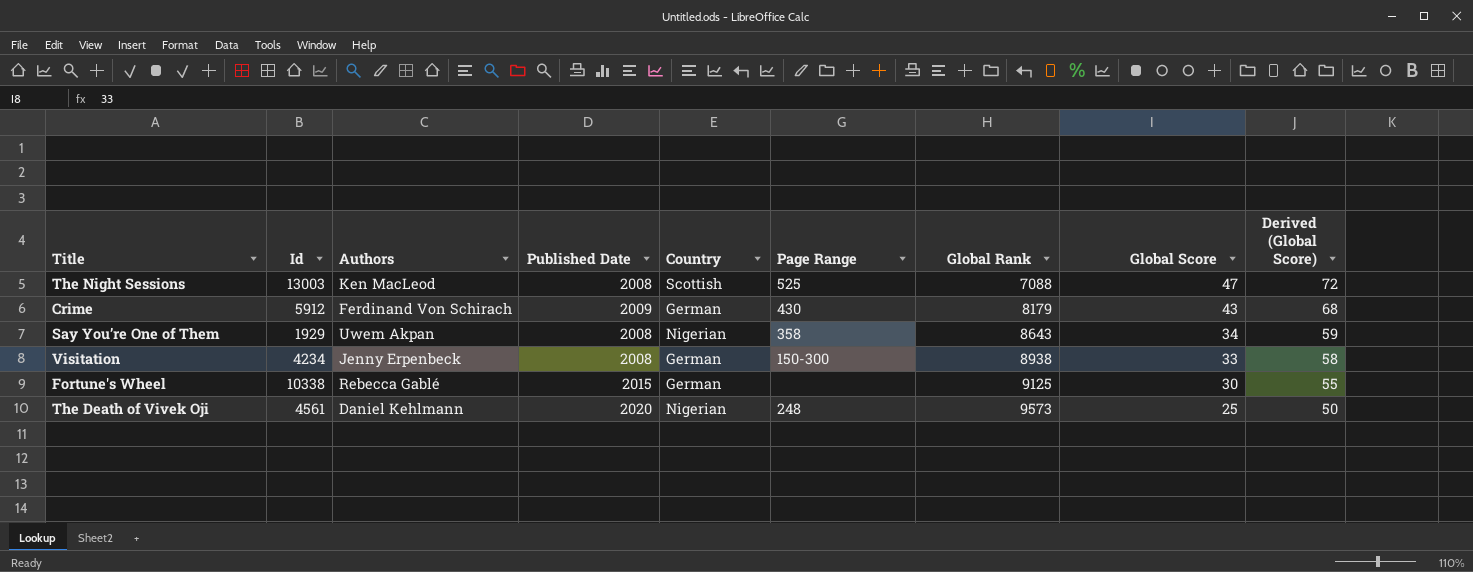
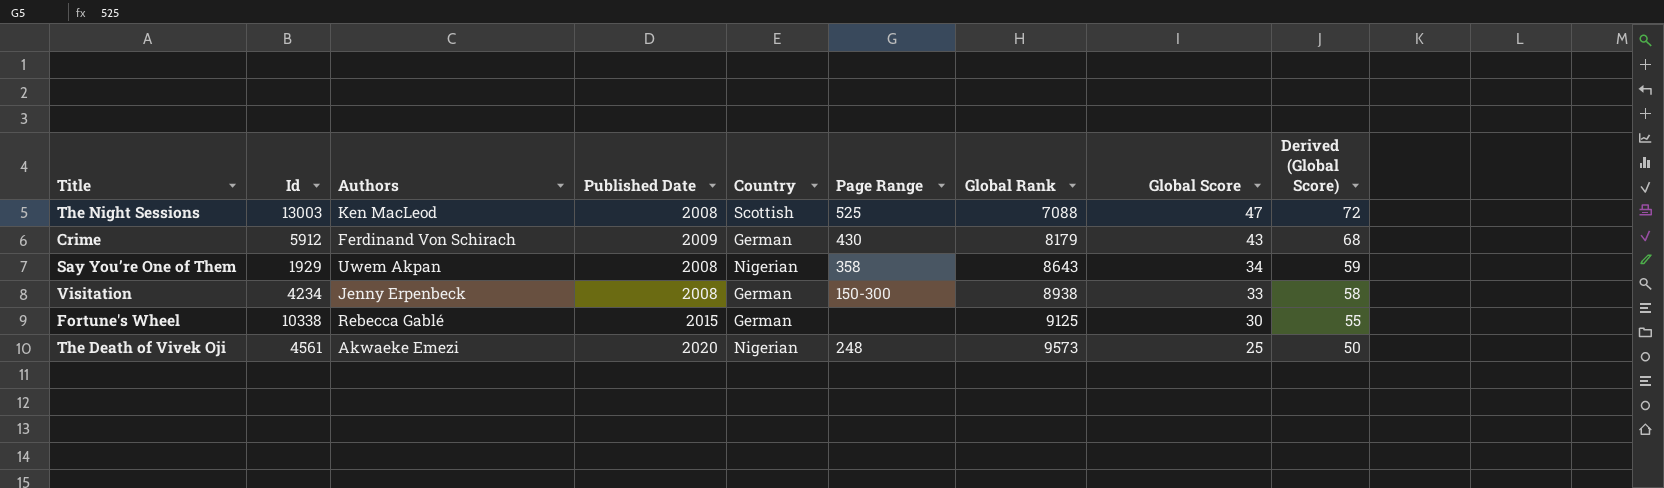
The Death of Vivek Oji | Authors: Daniel Kehlmann -> Akwaeke Emezi

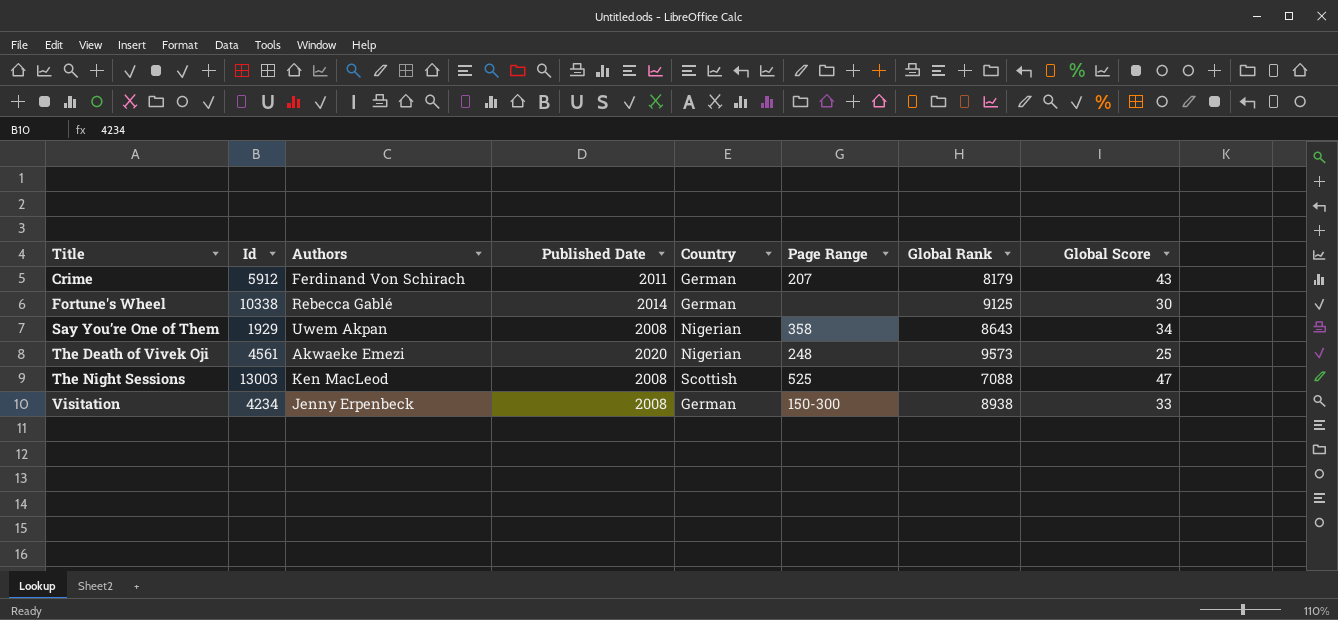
row order: Global Rank ascending -> Title ascending
column Derived (Global Score) | formula: [Global Score] + 25 -> none
Crime | Published Date: 2009 -> 2011
Crime | Page Range: 430 -> 207
Fortune's Wheel | Published Date: 2015 -> 2014

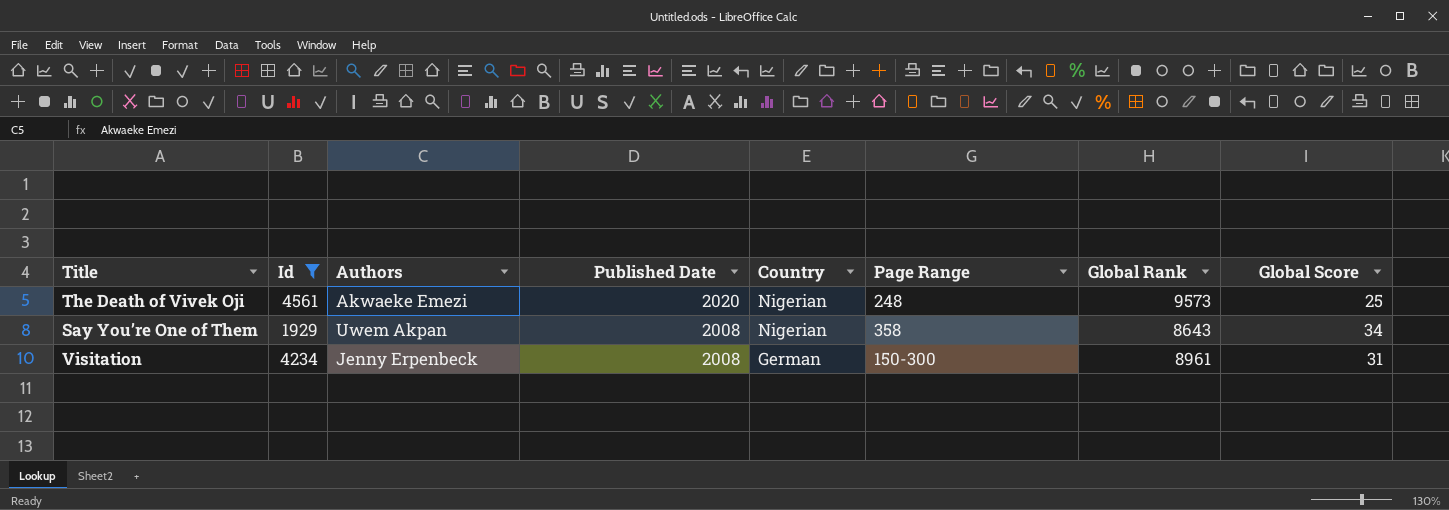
filter: none -> Id <= 4561
row order: Title ascending -> Published Date descending
Visitation | Global Rank: 8938 -> 8961
Visitation | Global Score: 33 -> 31

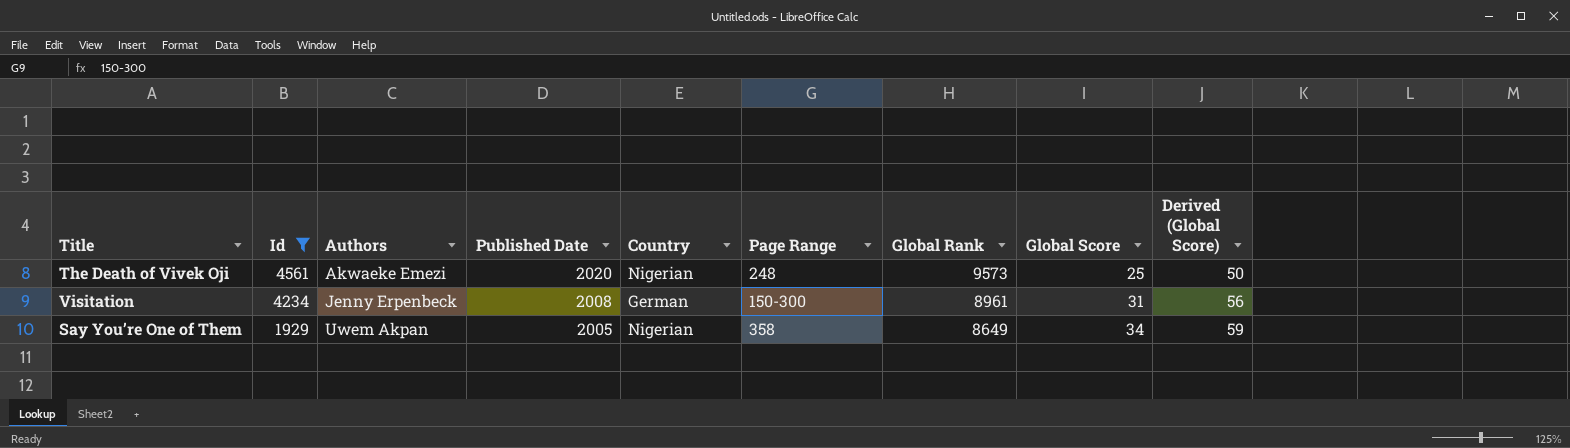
row order: Published Date descending -> Id descending
column Derived (Global Score) | formula: none -> [Global Score] + 25
Say You’re One of Them | Published Date: 2008 -> 2005
Say You’re One of Them | Global Rank: 8643 -> 8649

